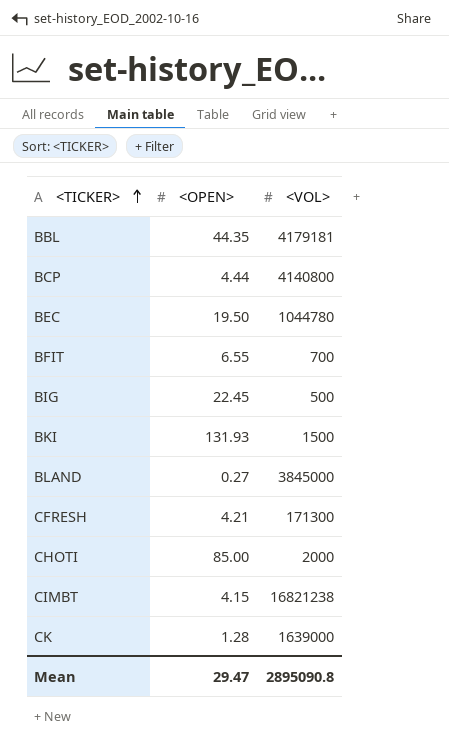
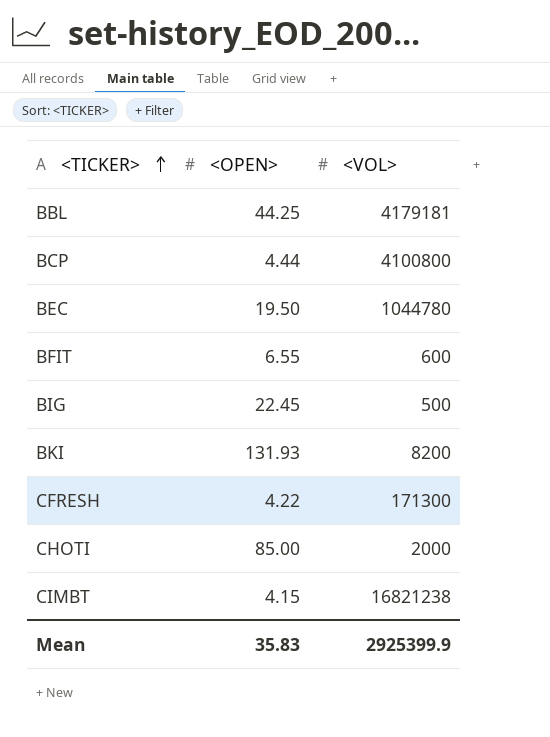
row BLAND: 0.27 | 3845000 -> none
row CK: 1.28 | 1639000 -> none
BBL | <OPEN>: 44.35 -> 44.25
BCP | <VOL>: 4140800 -> 4100800
BFIT | <VOL>: 700 -> 600
BKI | <VOL>: 1500 -> 8200
CFRESH | <OPEN>: 4.21 -> 4.22
Mean | <OPEN>: 29.47 -> 35.83
Mean | <VOL>: 2895090.8 -> 2925399.9

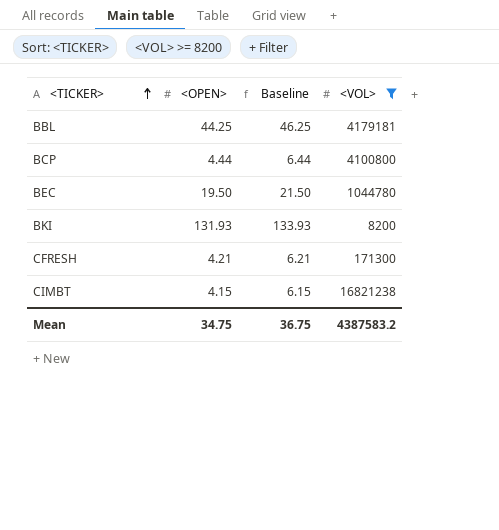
filter: none -> <VOL> >= 8200
column Baseline | formula: none -> [<OPEN>] + 2
CFRESH | <OPEN>: 4.22 -> 4.21
Mean | <OPEN>: 35.83 -> 34.75
Mean | <VOL>: 2925399.9 -> 4387583.2

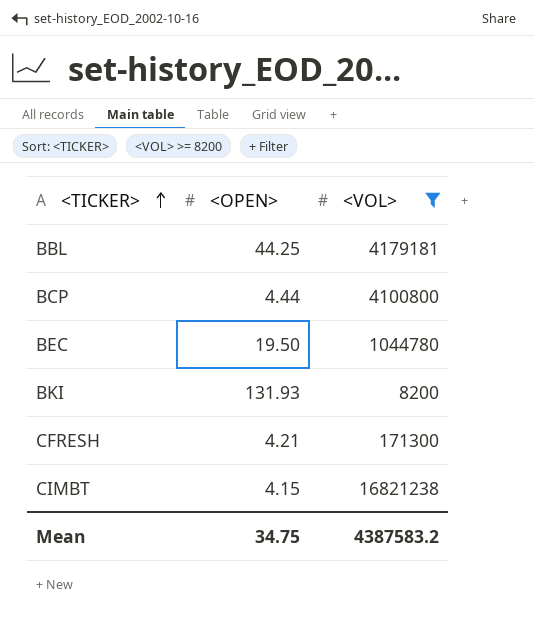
column Baseline | formula: [<OPEN>] + 2 -> none

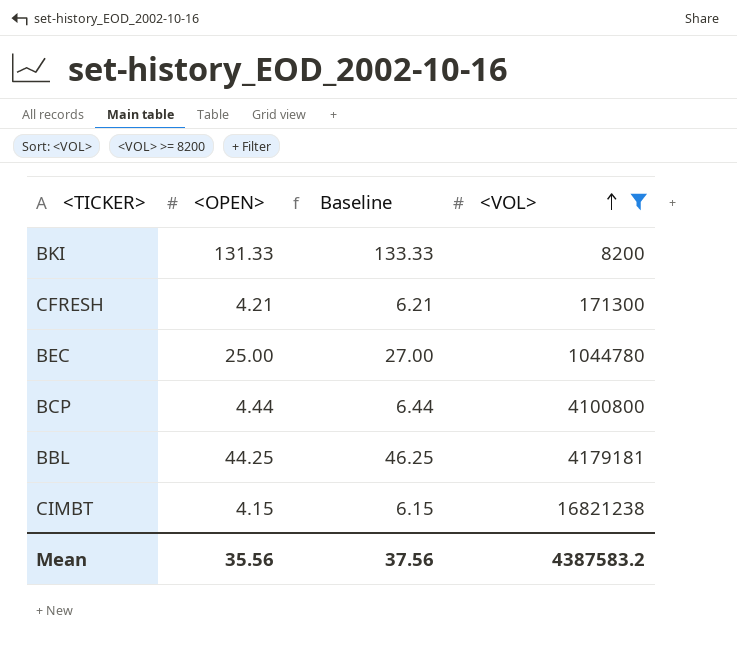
row order: <TICKER> ascending -> <VOL> ascending
column Baseline | formula: none -> [<OPEN>] + 2
BKI | <OPEN>: 131.93 -> 131.33
BEC | <OPEN>: 19.50 -> 25.00
Mean | <OPEN>: 34.75 -> 35.56

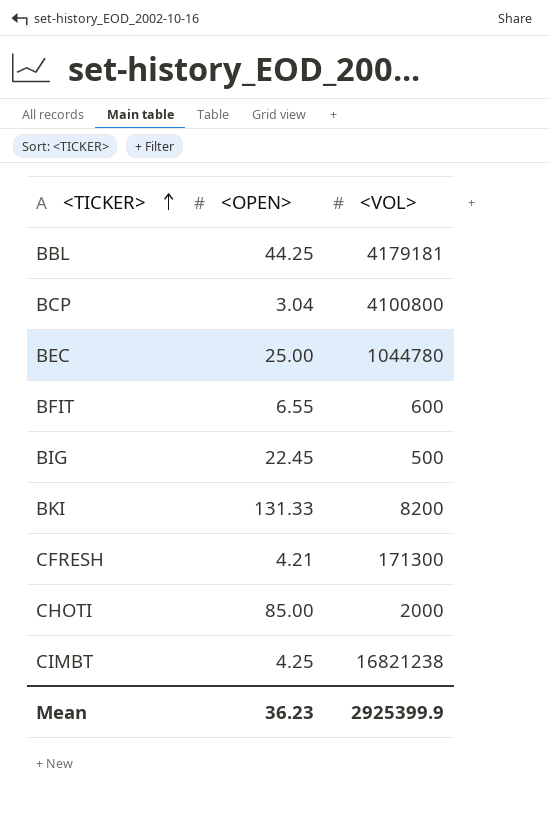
filter: <VOL> >= 8200 -> none
row order: <VOL> ascending -> <TICKER> ascending
column Baseline | formula: [<OPEN>] + 2 -> none
BCP | <OPEN>: 4.44 -> 3.04
CIMBT | <OPEN>: 4.15 -> 4.25
Mean | <OPEN>: 35.56 -> 36.23
Mean | <VOL>: 4387583.2 -> 2925399.9

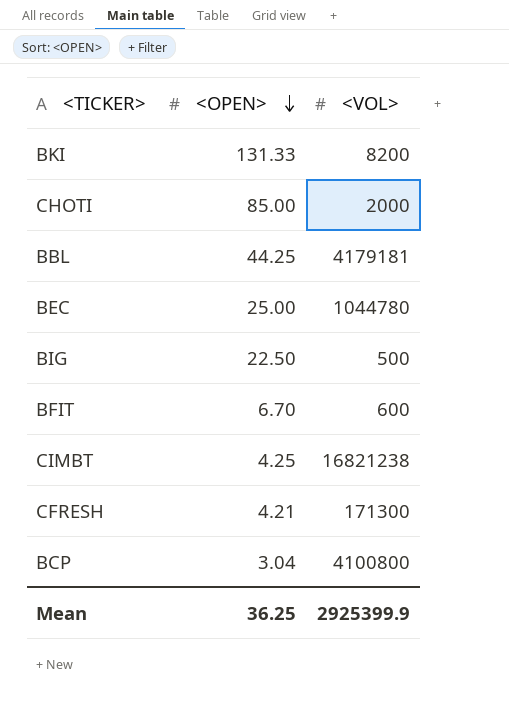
row order: <TICKER> ascending -> <OPEN> descending
BIG | <OPEN>: 22.45 -> 22.50
BFIT | <OPEN>: 6.55 -> 6.70
Mean | <OPEN>: 36.23 -> 36.25

